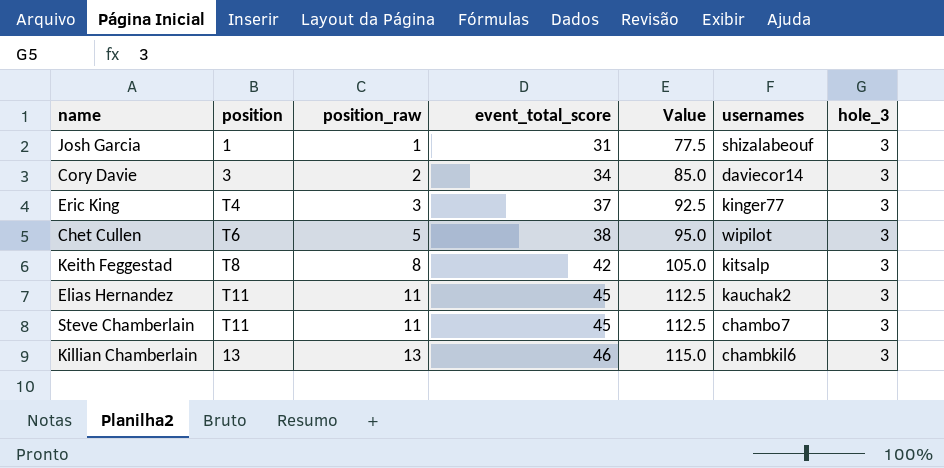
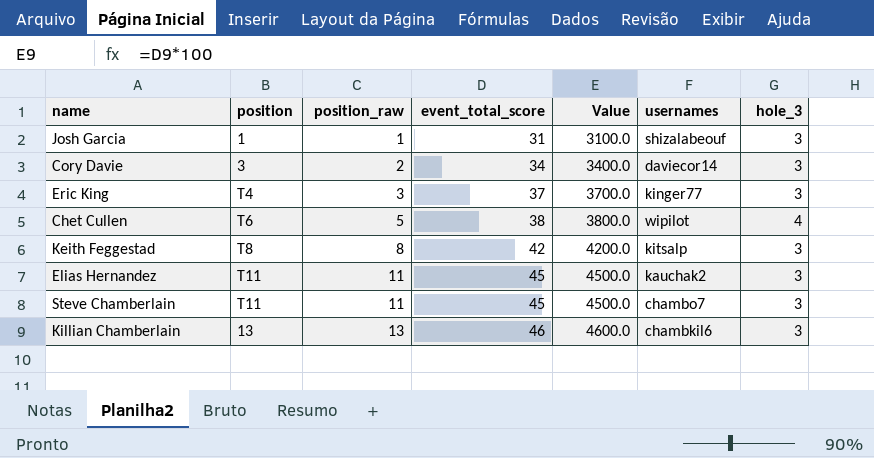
column Value | formula: [event_total_score] * 2.5 -> [event_total_score] * 100
Chet Cullen | hole_3: 3 -> 4

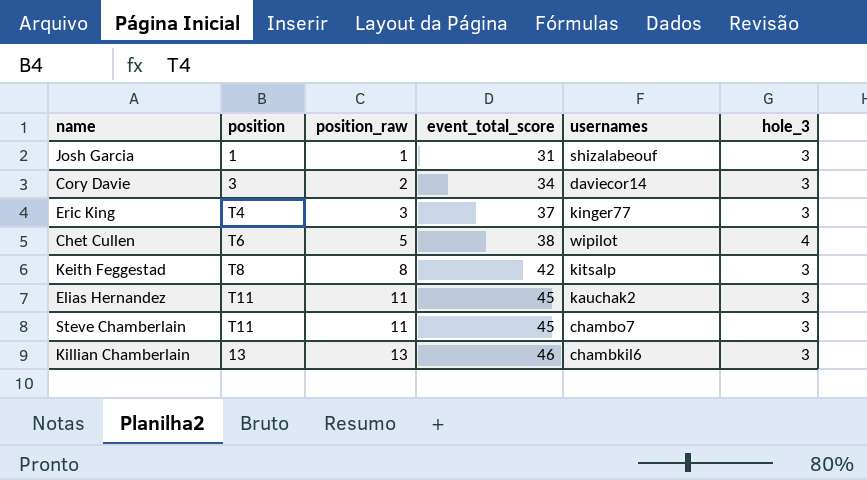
column Value | formula: [event_total_score] * 100 -> none

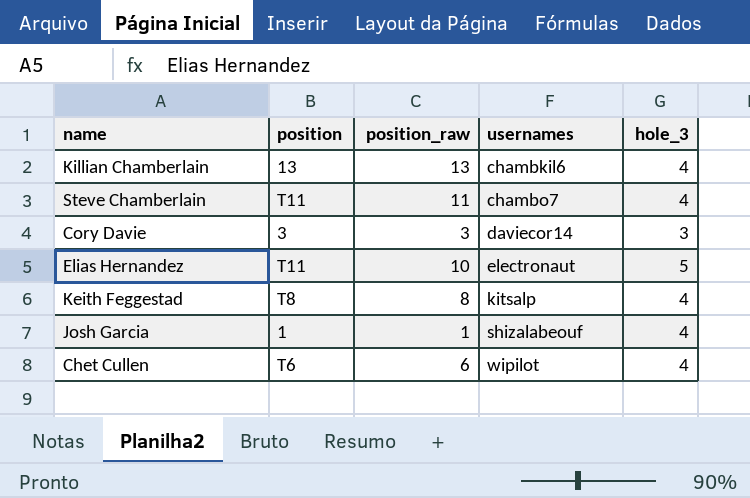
row order: position_raw ascending -> usernames ascending
column event_total_score | position: 4 -> none
row Eric King: T4 | 3 | 37 | kinger77 | 3 -> none
Killian Chamberlain | hole_3: 3 -> 4
Steve Chamberlain | hole_3: 3 -> 4
Cory Davie | position_raw: 2 -> 3
Elias Hernandez | position_raw: 11 -> 10
Elias Hernandez | usernames: kauchak2 -> electronaut
Elias Hernandez | hole_3: 3 -> 5
Keith Feggestad | hole_3: 3 -> 4
Josh Garcia | hole_3: 3 -> 4
Chet Cullen | position_raw: 5 -> 6

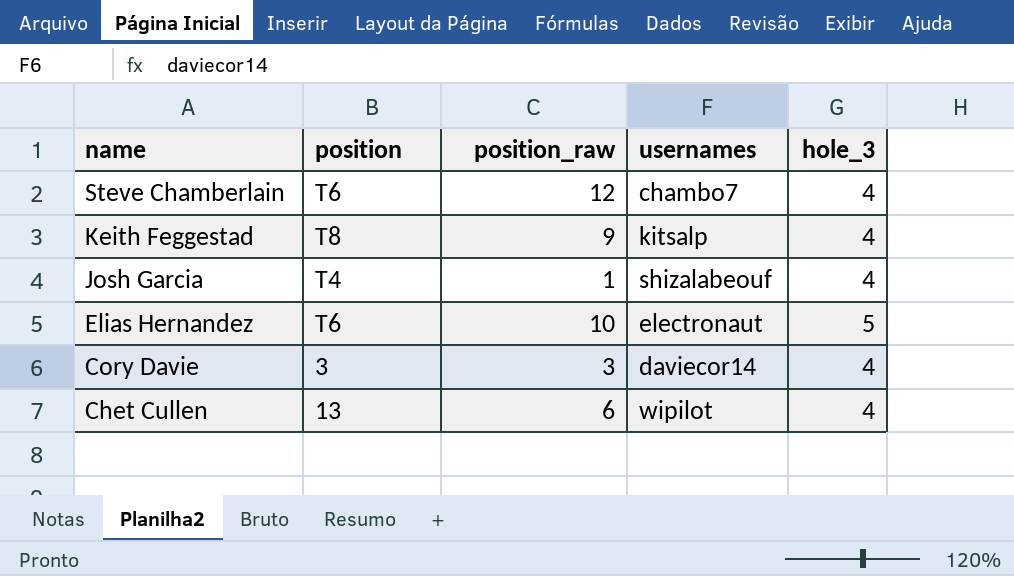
row order: usernames ascending -> name descending
row Killian Chamberlain: 13 | 13 | chambkil6 | 4 -> none
Steve Chamberlain | position: T11 -> T6
Steve Chamberlain | position_raw: 11 -> 12
Keith Feggestad | position_raw: 8 -> 9
Josh Garcia | position: 1 -> T4
Elias Hernandez | position: T11 -> T6
Cory Davie | hole_3: 3 -> 4
Chet Cullen | position: T6 -> 13

